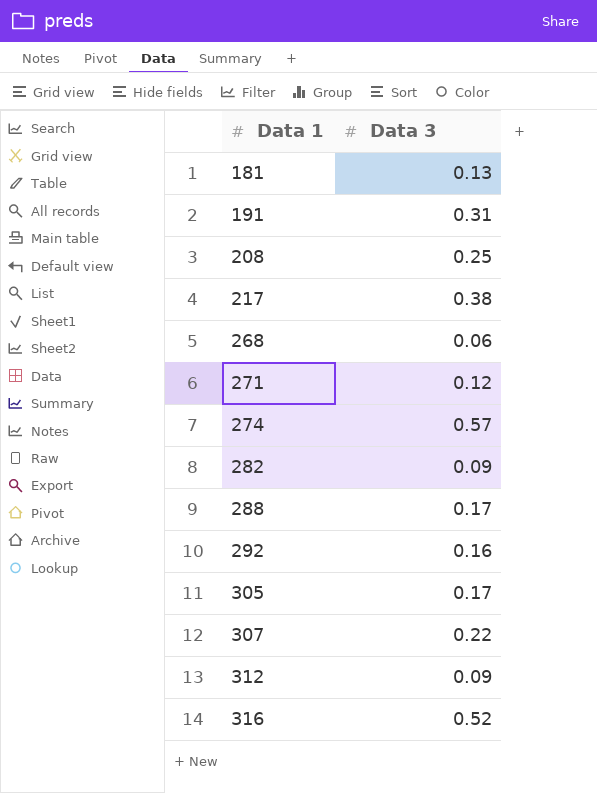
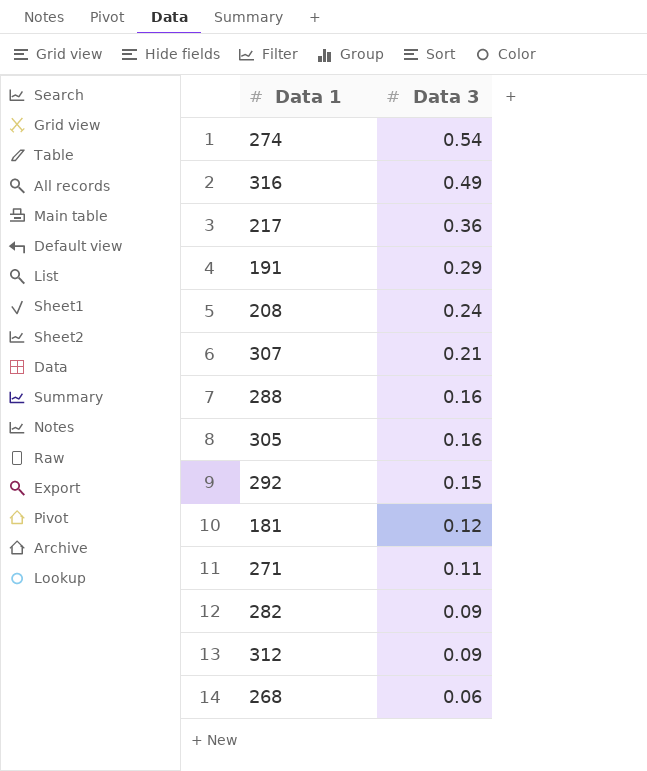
row order: Data 1 ascending -> Data 3 descending
274 | Data 3: 0.57 -> 0.54
316 | Data 3: 0.52 -> 0.49
217 | Data 3: 0.38 -> 0.36
191 | Data 3: 0.31 -> 0.29
208 | Data 3: 0.25 -> 0.24
307 | Data 3: 0.22 -> 0.21
288 | Data 3: 0.17 -> 0.16
305 | Data 3: 0.17 -> 0.16
292 | Data 3: 0.16 -> 0.15
181 | Data 3: 0.13 -> 0.12
271 | Data 3: 0.12 -> 0.11

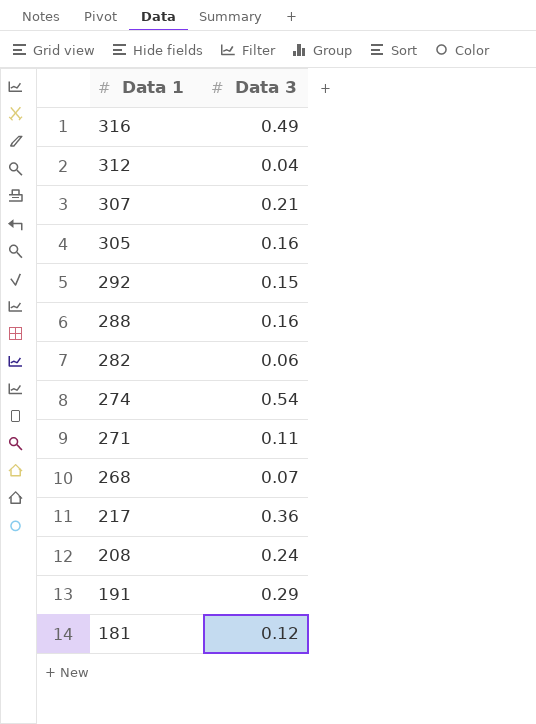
row order: Data 3 descending -> Data 1 descending
312 | Data 3: 0.09 -> 0.04
282 | Data 3: 0.09 -> 0.06
268 | Data 3: 0.06 -> 0.07

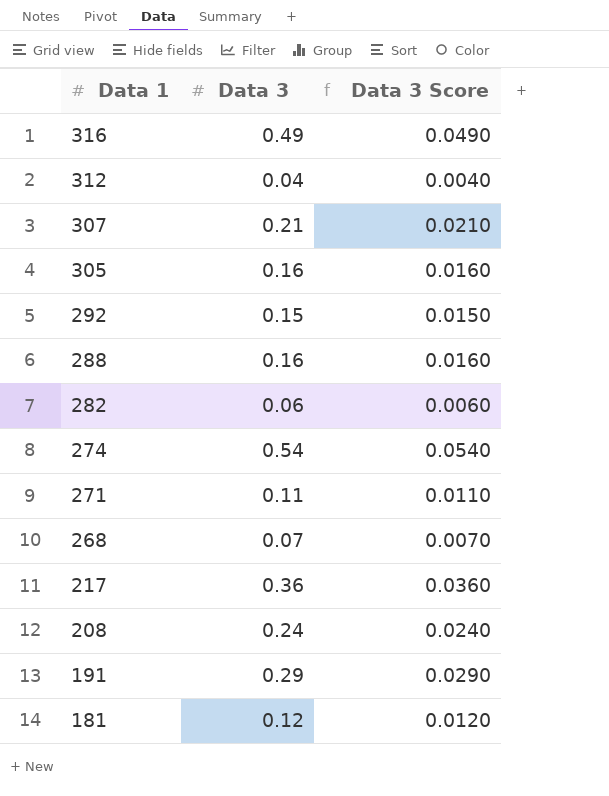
column Data 3 Score | formula: none -> [Data 3] * 0.1

